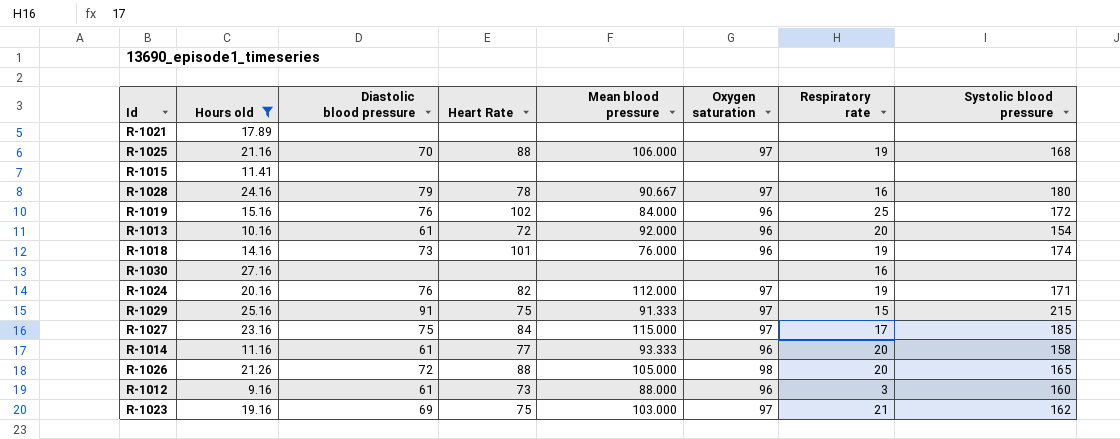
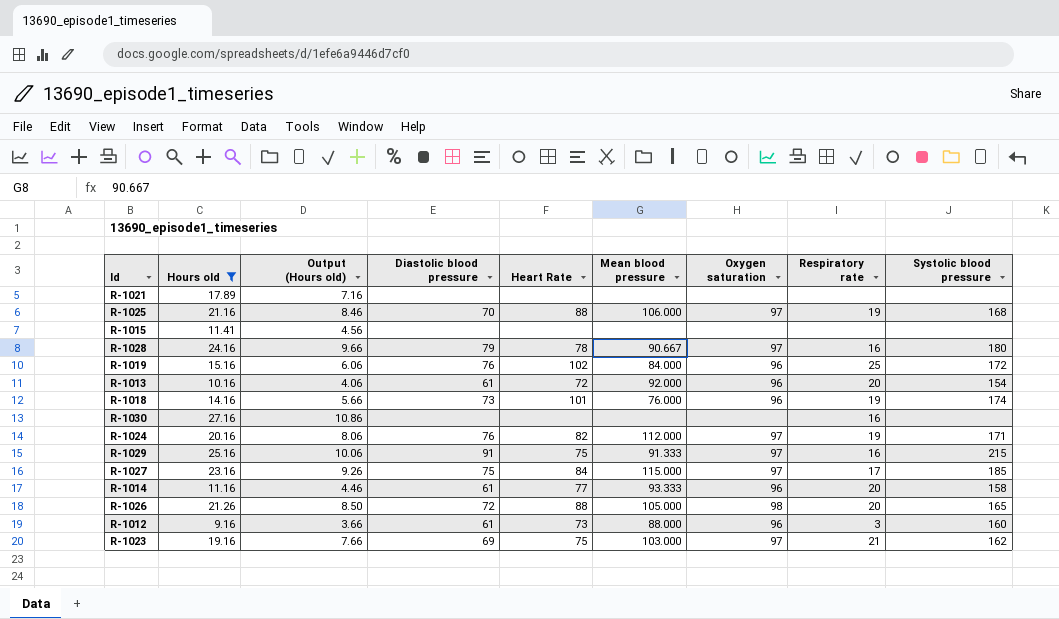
column Output (Hours old) | formula: none -> [Hours old] * 0.4
R-1029 | Respiratory rate: 15 -> 16

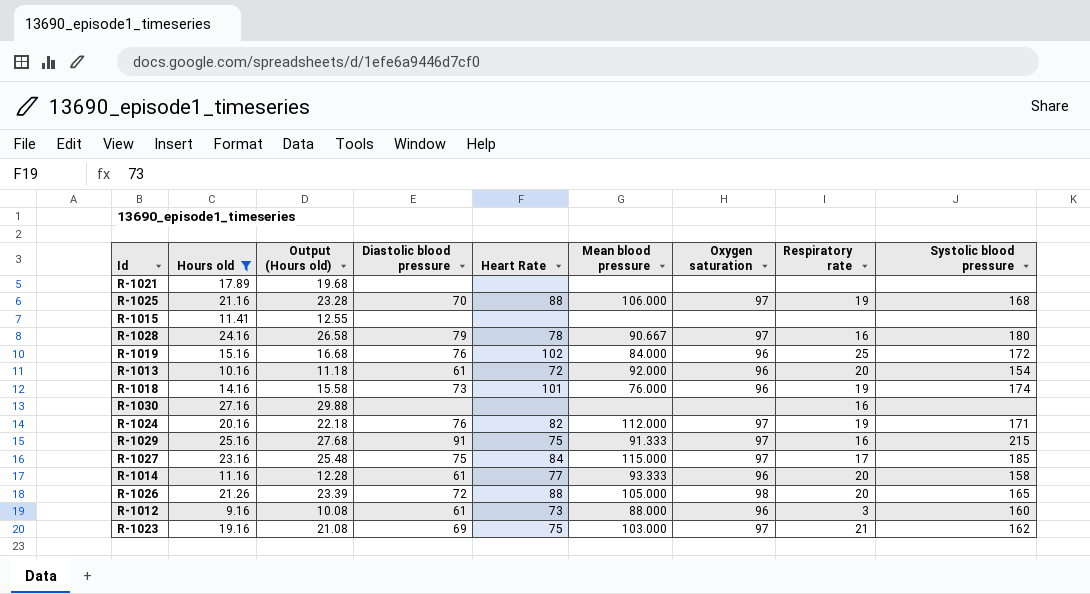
column Output (Hours old) | formula: [Hours old] * 0.4 -> [Hours old] * 1.1

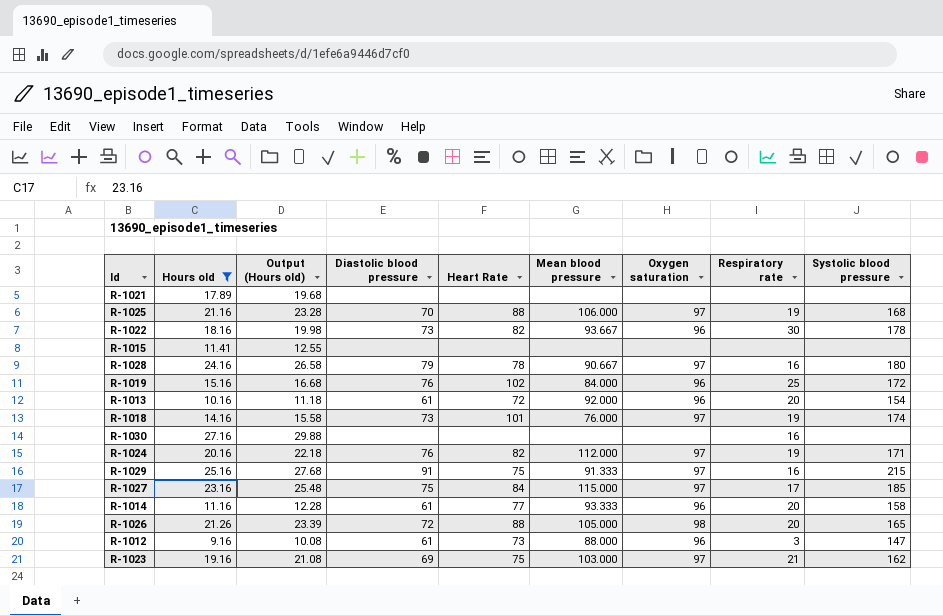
row R-1022: none -> 18.16 | 19.98 | 73 | 82 | 93.667 | 96 | 30 | 178
R-1018 | Oxygen saturation: 96 -> 97
R-1012 | Systolic blood pressure: 160 -> 147

